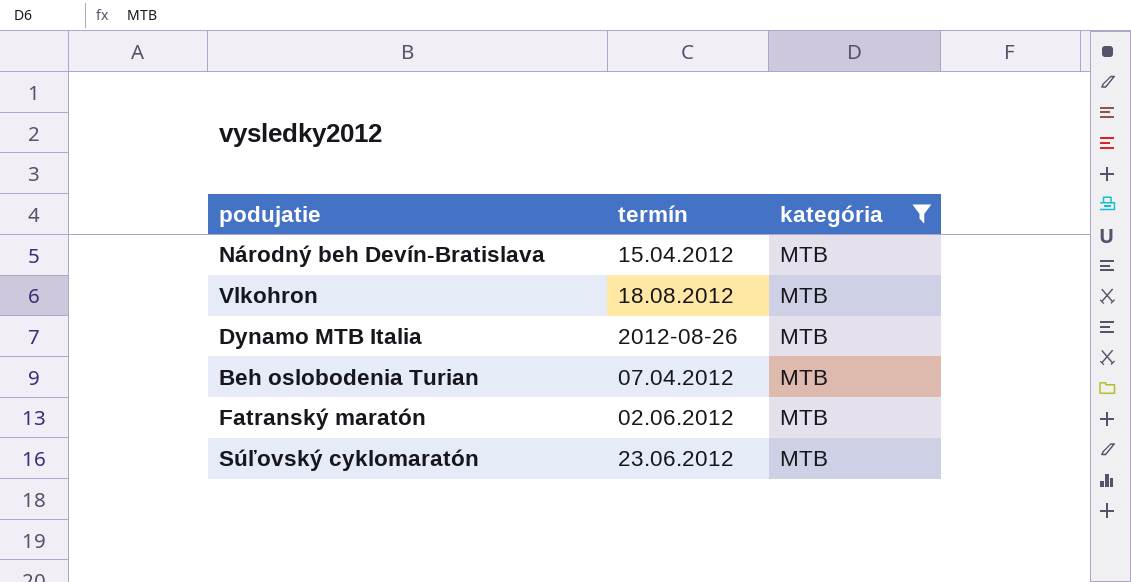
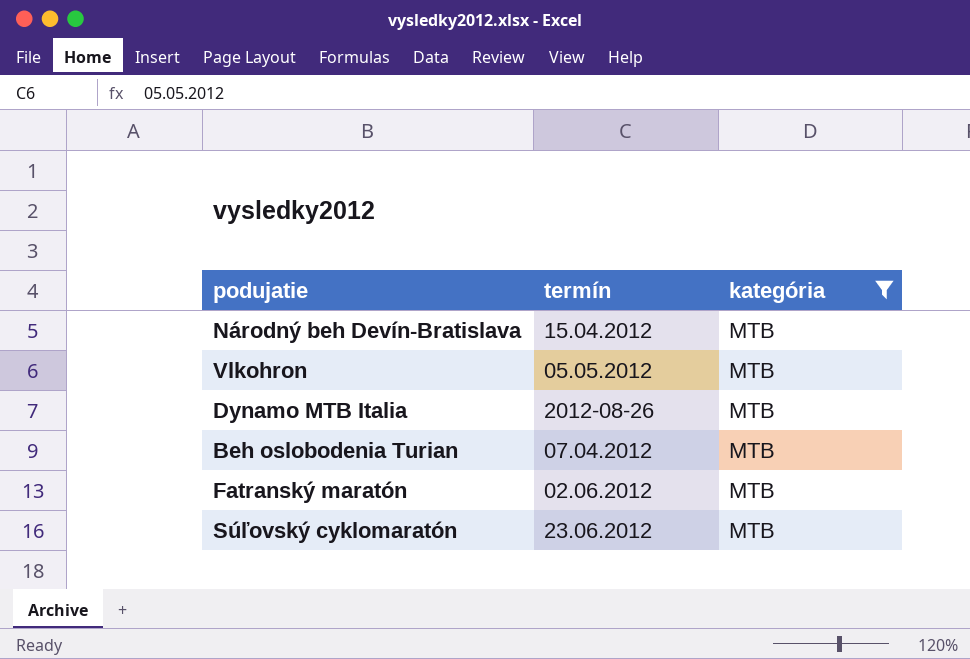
Vlkohron | termín: 18.08.2012 -> 05.05.2012

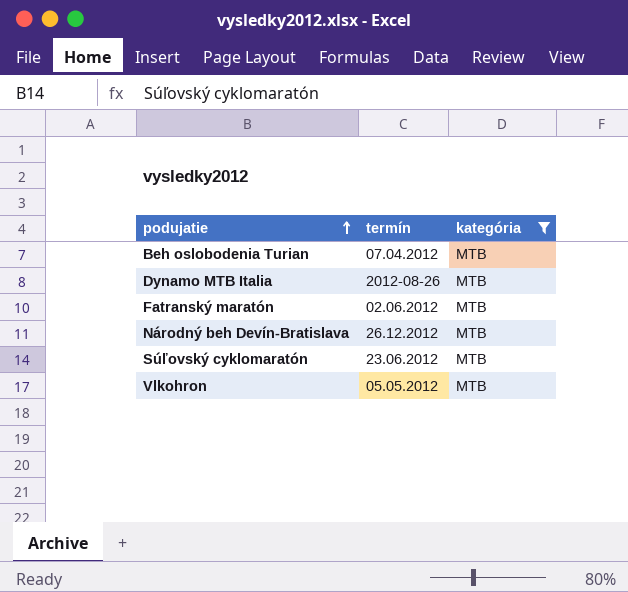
row order: none -> podujatie ascending
Národný beh Devín-Bratislava | termín: 15.04.2012 -> 26.12.2012

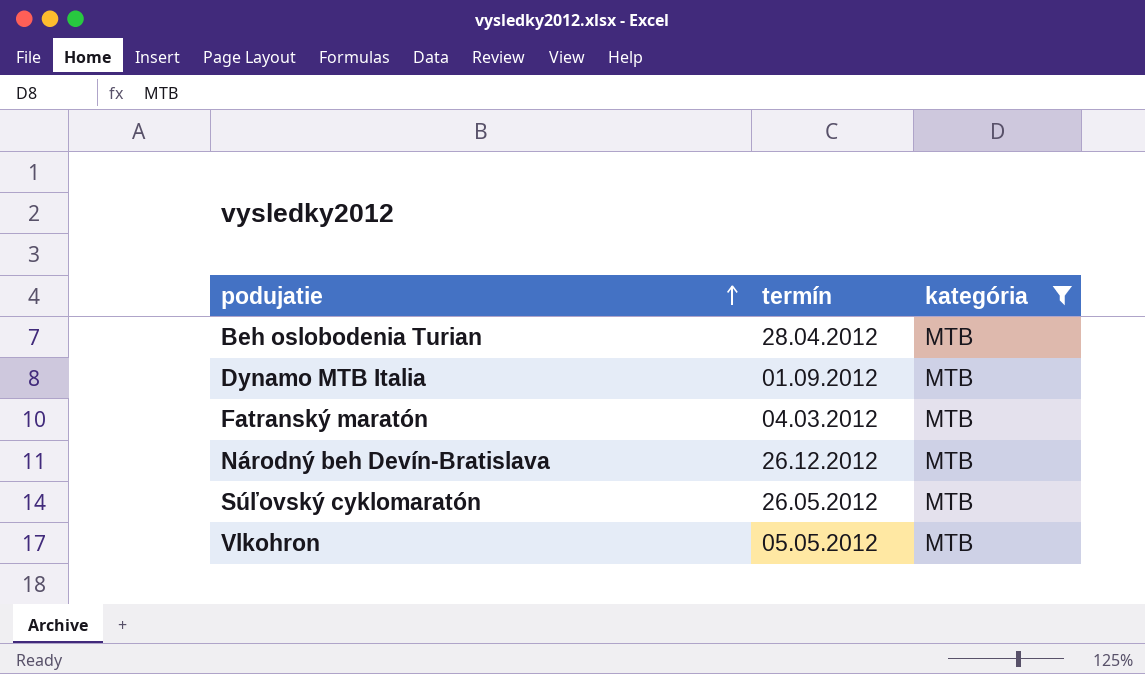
Beh oslobodenia Turian | termín: 07.04.2012 -> 28.04.2012
Dynamo MTB Italia | termín: 2012-08-26 -> 01.09.2012
Fatranský maratón | termín: 02.06.2012 -> 04.03.2012
Súľovský cyklomaratón | termín: 23.06.2012 -> 26.05.2012

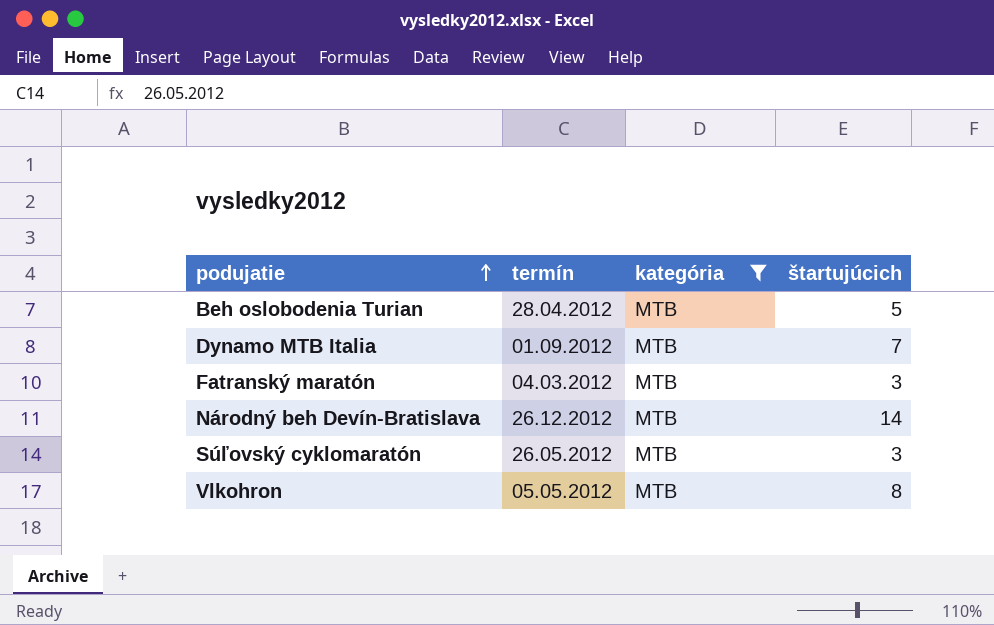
column štartujúcich | position: none -> 4

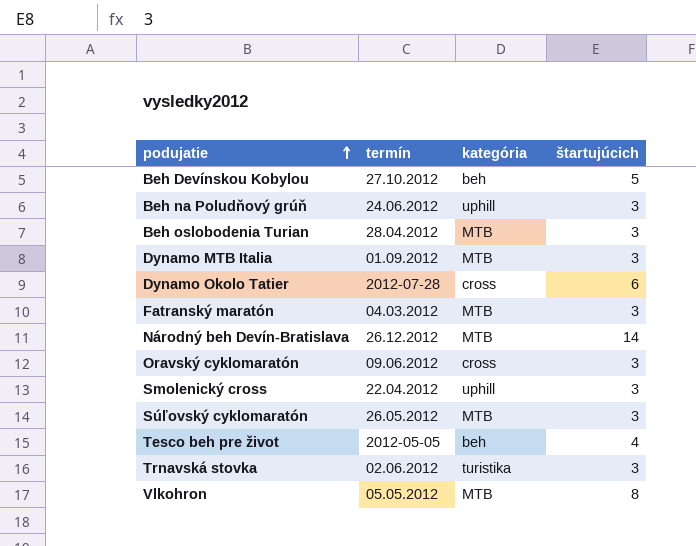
filter: kategória = MTB -> none
Beh oslobodenia Turian | štartujúcich: 5 -> 3
Dynamo MTB Italia | štartujúcich: 7 -> 3

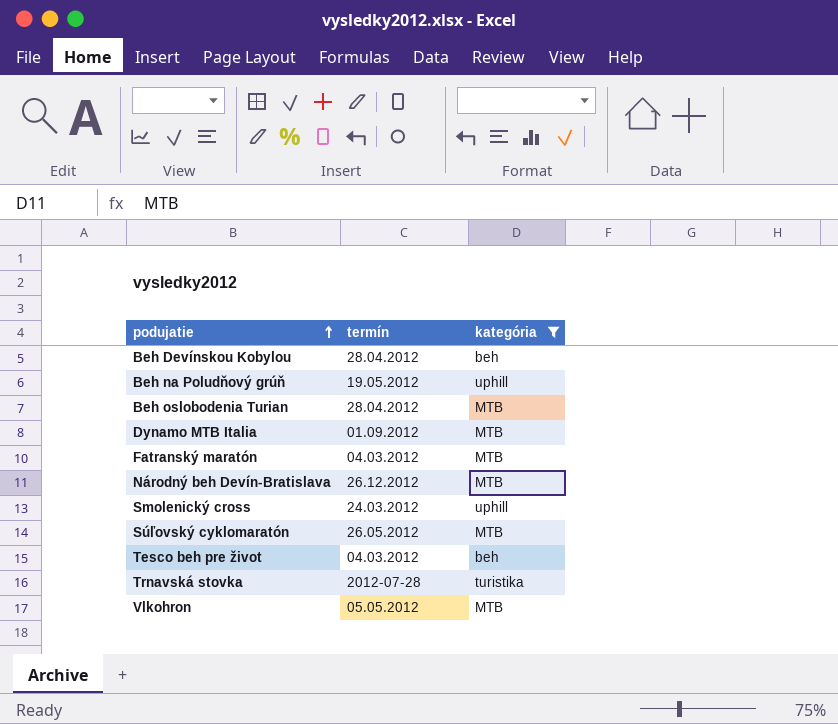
filter: none -> kategória != cross
column štartujúcich | position: 4 -> none
Beh Devínskou Kobylou | termín: 27.10.2012 -> 28.04.2012
Beh na Poludňový grúň | termín: 24.06.2012 -> 19.05.2012
Smolenický cross | termín: 22.04.2012 -> 24.03.2012
Tesco beh pre život | termín: 2012-05-05 -> 04.03.2012
Trnavská stovka | termín: 02.06.2012 -> 2012-07-28

